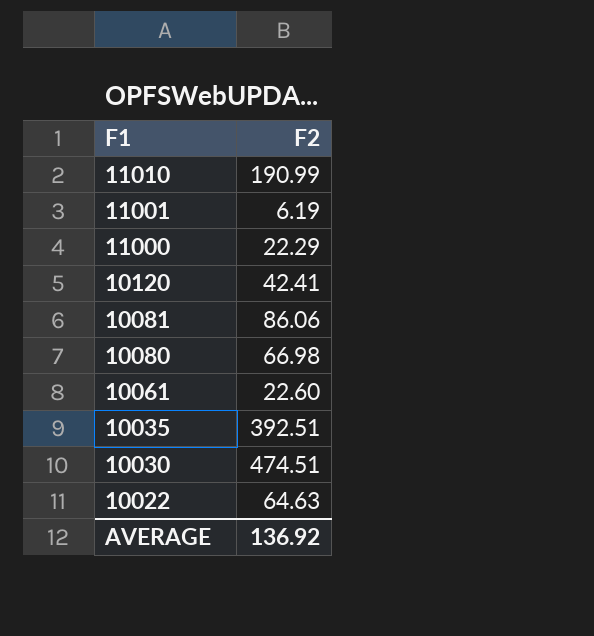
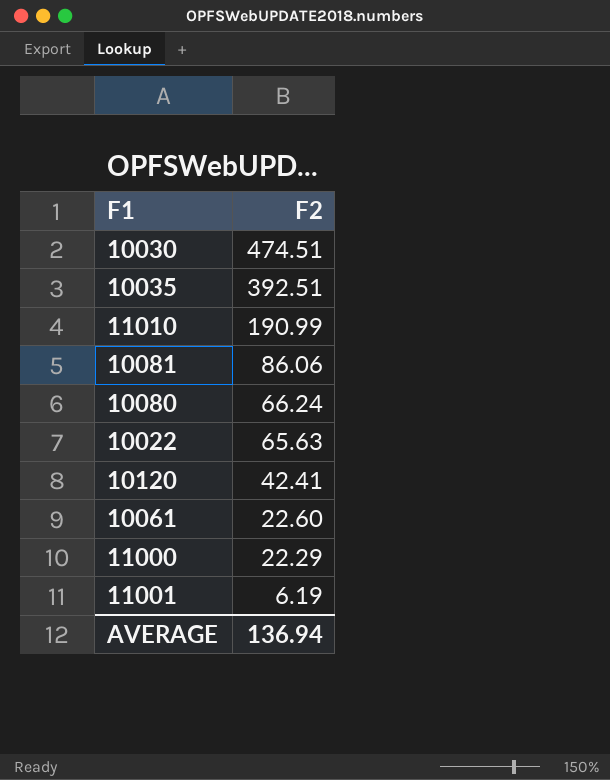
row order: F1 descending -> F2 descending
10080 | F2: 66.98 -> 66.24
10022 | F2: 64.63 -> 65.63
AVERAGE | F2: 136.92 -> 136.94

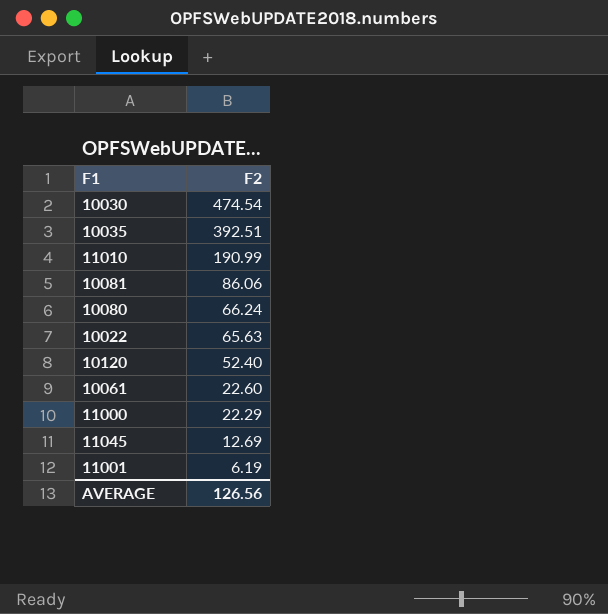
10030 | F2: 474.51 -> 474.54
10120 | F2: 42.41 -> 52.40
row 11045: none -> 12.69
AVERAGE | F2: 136.94 -> 126.56

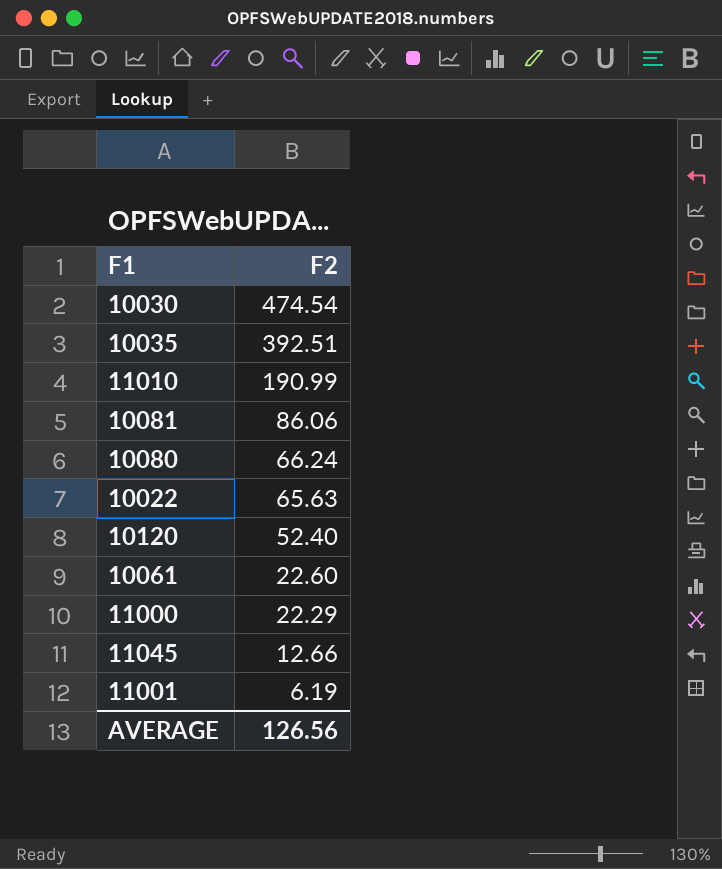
11045 | F2: 12.69 -> 12.66

